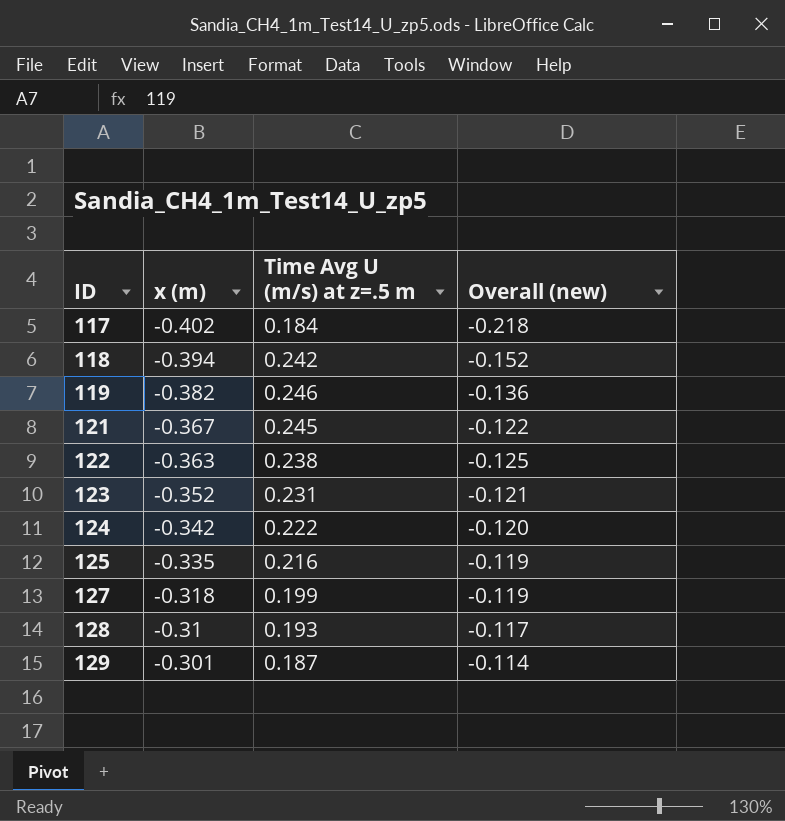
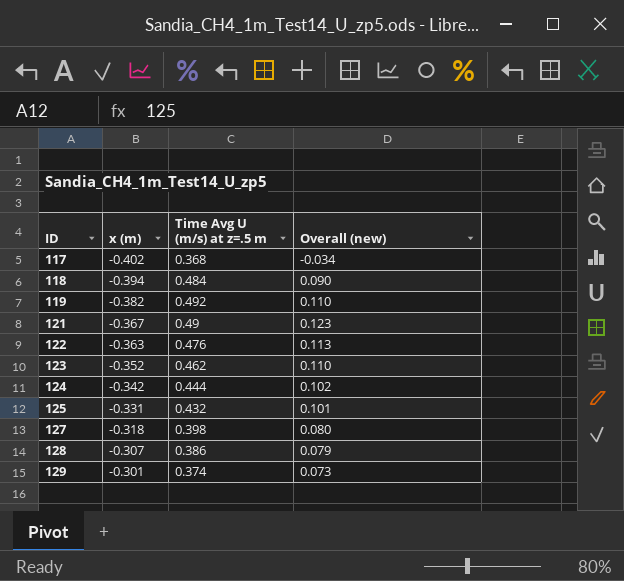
117 | Time Avg U (m/s) at z=.5 m: 0.184 -> 0.368
117 | Overall (new): -0.218 -> -0.034
118 | Time Avg U (m/s) at z=.5 m: 0.242 -> 0.484
118 | Overall (new): -0.152 -> 0.090
119 | Time Avg U (m/s) at z=.5 m: 0.246 -> 0.492
119 | Overall (new): -0.136 -> 0.110
121 | Time Avg U (m/s) at z=.5 m: 0.245 -> 0.49
121 | Overall (new): -0.122 -> 0.123
122 | Time Avg U (m/s) at z=.5 m: 0.238 -> 0.476
122 | Overall (new): -0.125 -> 0.113
123 | Time Avg U (m/s) at z=.5 m: 0.231 -> 0.462
123 | Overall (new): -0.121 -> 0.110
124 | Time Avg U (m/s) at z=.5 m: 0.222 -> 0.444
124 | Overall (new): -0.120 -> 0.102
125 | x (m): -0.335 -> -0.331
125 | Time Avg U (m/s) at z=.5 m: 0.216 -> 0.432
125 | Overall (new): -0.119 -> 0.101
127 | Time Avg U (m/s) at z=.5 m: 0.199 -> 0.398
127 | Overall (new): -0.119 -> 0.080
128 | x (m): -0.31 -> -0.307
128 | Time Avg U (m/s) at z=.5 m: 0.193 -> 0.386
128 | Overall (new): -0.117 -> 0.079
129 | Time Avg U (m/s) at z=.5 m: 0.187 -> 0.374
129 | Overall (new): -0.114 -> 0.073

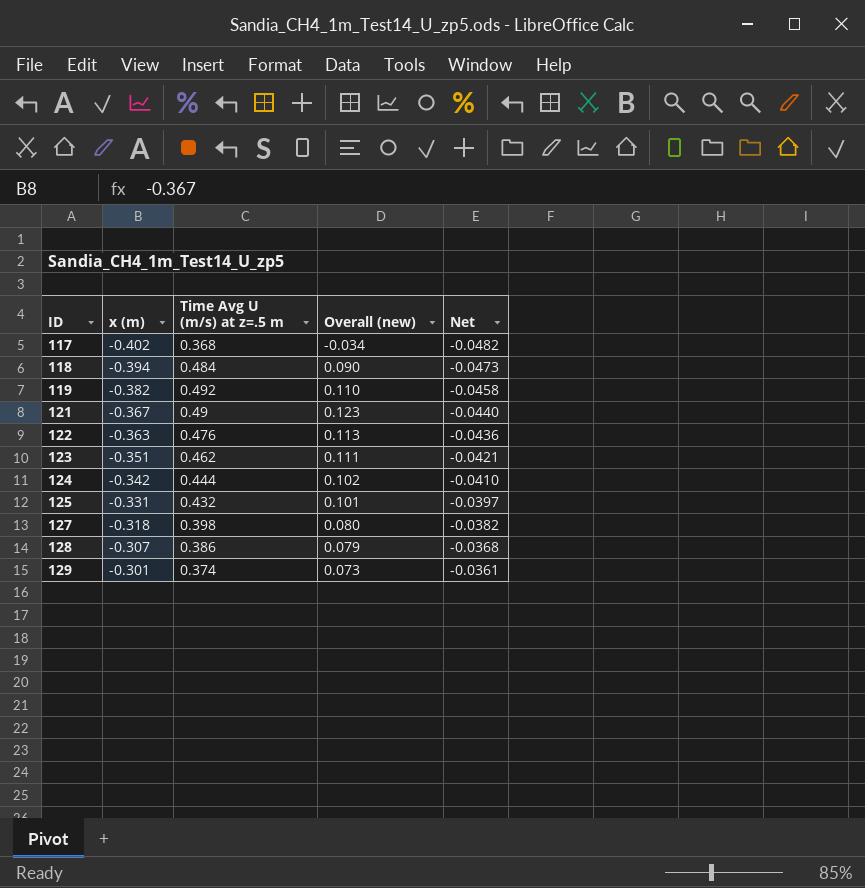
column Net | formula: none -> [x (m)] * 0.12
123 | x (m): -0.352 -> -0.351
123 | Overall (new): 0.110 -> 0.111

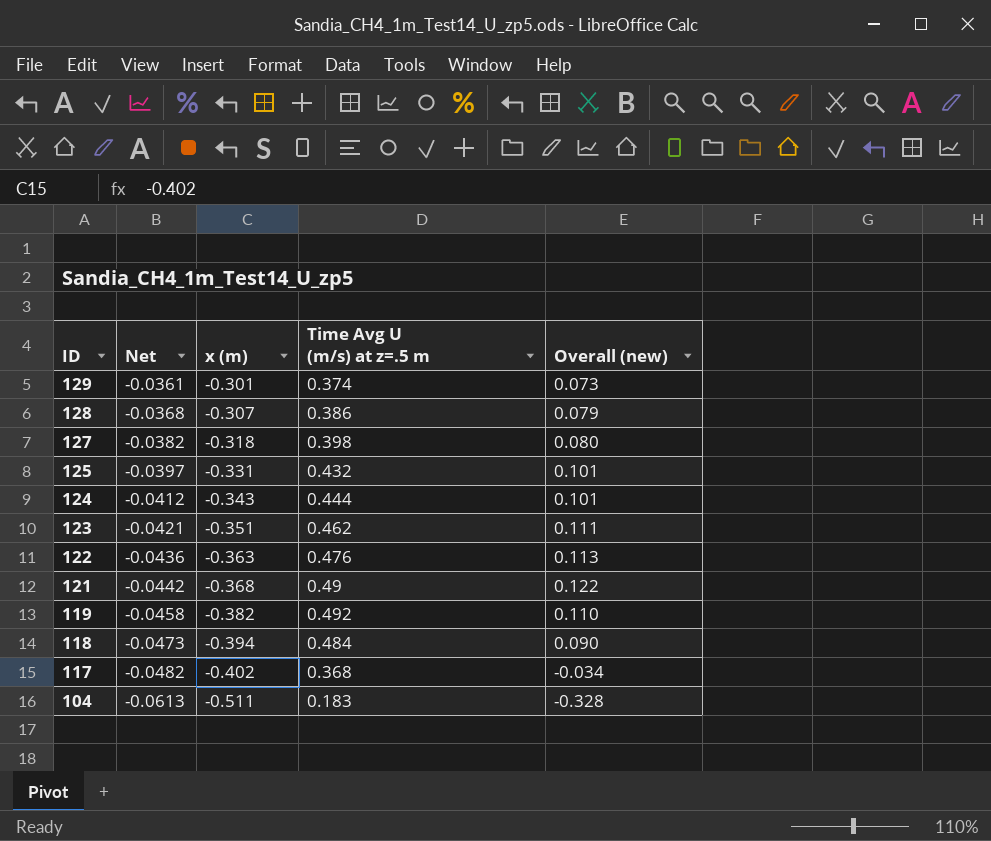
row order: ID ascending -> ID descending
column Net | position: 5 -> 2
124 | Net: -0.0410 -> -0.0412
124 | x (m): -0.342 -> -0.343
124 | Overall (new): 0.102 -> 0.101
121 | Net: -0.0440 -> -0.0442
121 | x (m): -0.367 -> -0.368
121 | Overall (new): 0.123 -> 0.122
row 104: none -> -0.0613 | -0.511 | 0.183 | -0.328

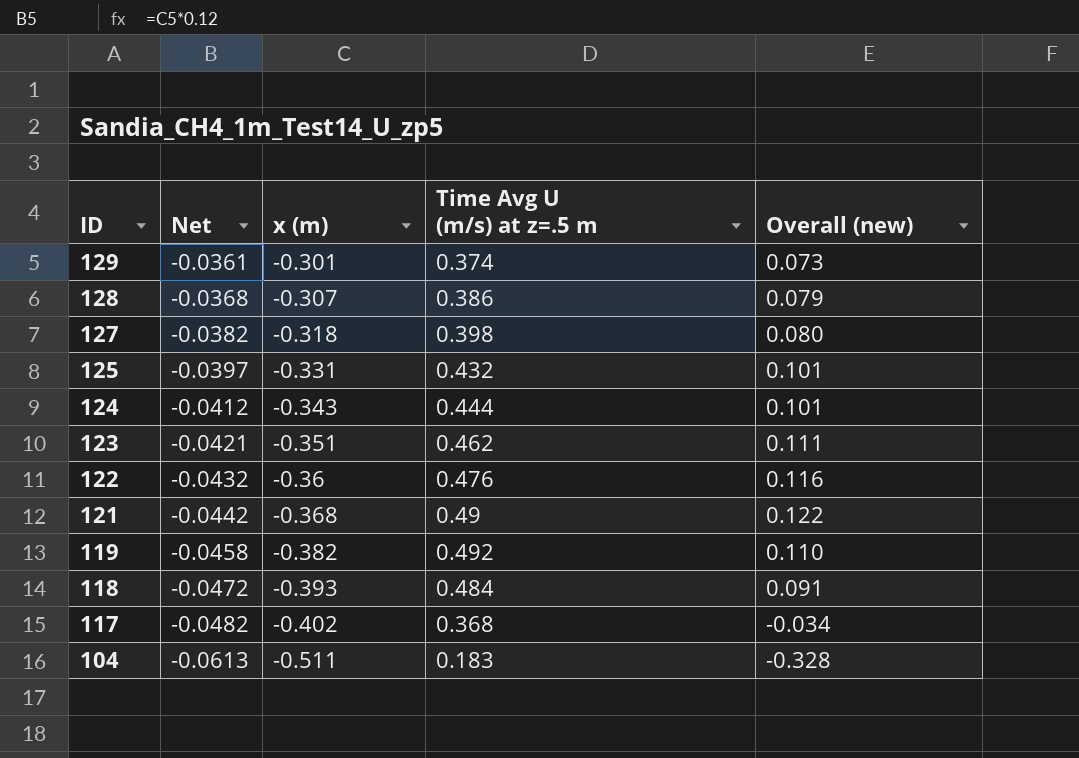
122 | Net: -0.0436 -> -0.0432
122 | x (m): -0.363 -> -0.36
122 | Overall (new): 0.113 -> 0.116
118 | Net: -0.0473 -> -0.0472
118 | x (m): -0.394 -> -0.393
118 | Overall (new): 0.090 -> 0.091

